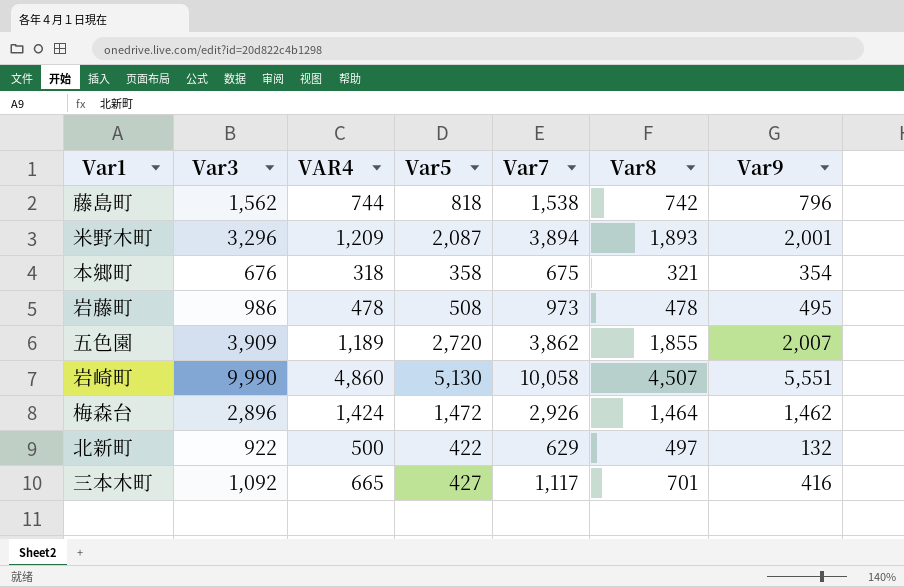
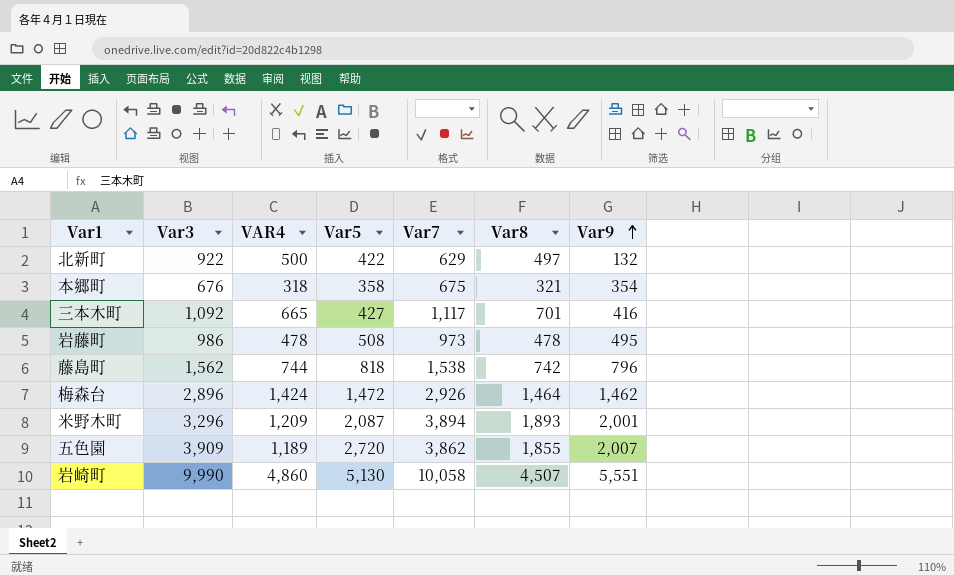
row order: none -> Var9 ascending

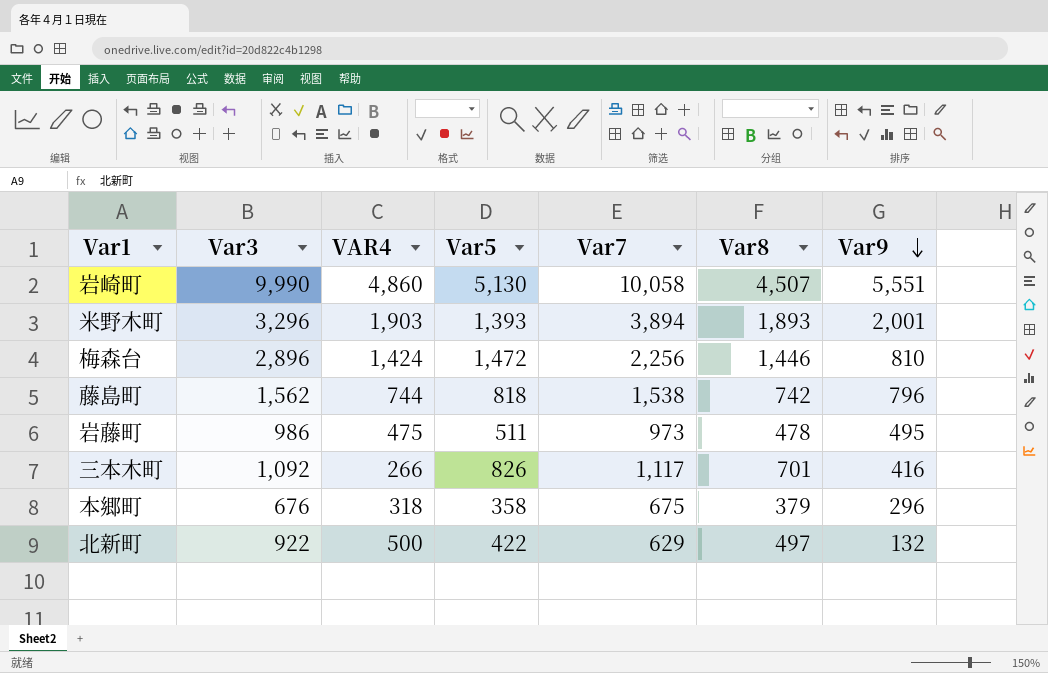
row order: Var9 ascending -> Var9 descending
row 五色園: 3,909 | 1,189 | 2,720 | 3,862 | 1,855 | 2,007 -> none
米野木町 | VAR4: 1,209 -> 1,903
米野木町 | Var5: 2,087 -> 1,393
梅森台 | Var7: 2,926 -> 2,256
梅森台 | Var8: 1,464 -> 1,446
梅森台 | Var9: 1,462 -> 810
岩藤町 | VAR4: 478 -> 475
岩藤町 | Var5: 508 -> 511
三本木町 | VAR4: 665 -> 266
三本木町 | Var5: 427 -> 826
本郷町 | Var8: 321 -> 379
本郷町 | Var9: 354 -> 296

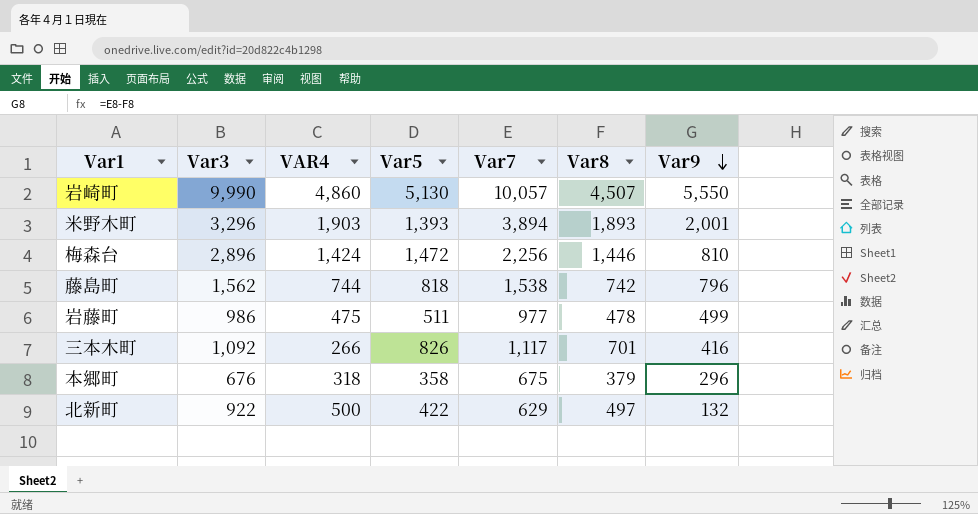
岩崎町 | Var7: 10,058 -> 10,057
岩崎町 | Var9: 5,551 -> 5,550
岩藤町 | Var7: 973 -> 977
岩藤町 | Var9: 495 -> 499

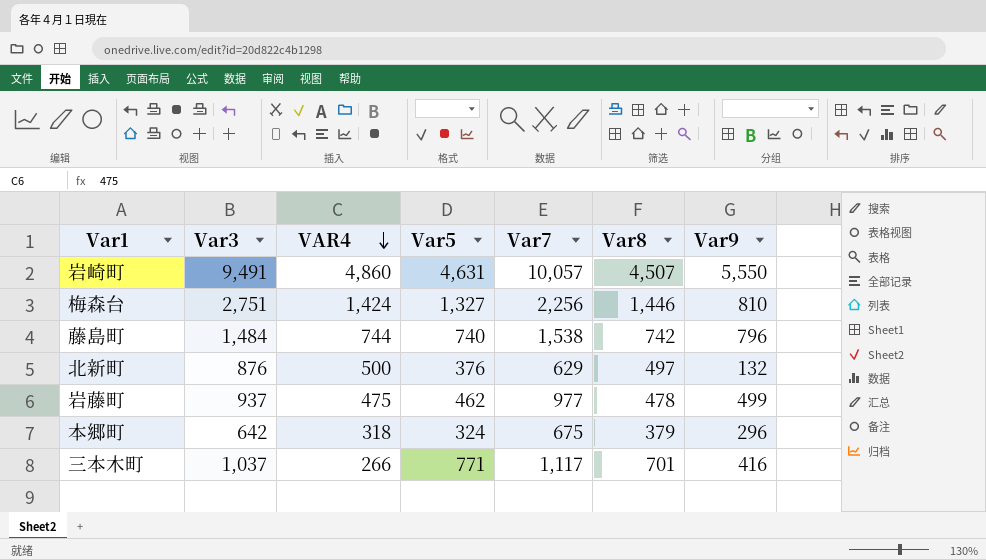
row order: Var9 descending -> VAR4 descending
row 米野木町: 3,296 | 1,903 | 1,393 | 3,894 | 1,893 | 2,001 -> none
岩崎町 | Var3: 9,990 -> 9,491
岩崎町 | Var5: 5,130 -> 4,631
梅森台 | Var3: 2,896 -> 2,751
梅森台 | Var5: 1,472 -> 1,327
藤島町 | Var3: 1,562 -> 1,484
藤島町 | Var5: 818 -> 740
北新町 | Var3: 922 -> 876
北新町 | Var5: 422 -> 376
岩藤町 | Var3: 986 -> 937
岩藤町 | Var5: 511 -> 462
本郷町 | Var3: 676 -> 642
本郷町 | Var5: 358 -> 324
三本木町 | Var3: 1,092 -> 1,037
三本木町 | Var5: 826 -> 771

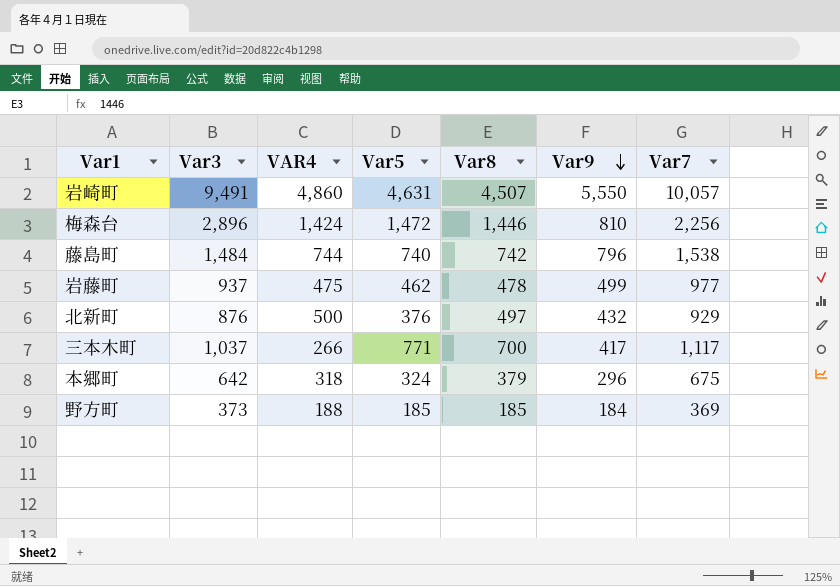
row order: VAR4 descending -> Var9 descending
column Var7 | position: 5 -> 7
梅森台 | Var3: 2,751 -> 2,896
梅森台 | Var5: 1,327 -> 1,472
北新町 | Var9: 132 -> 432
北新町 | Var7: 629 -> 929
三本木町 | Var8: 701 -> 700
三本木町 | Var9: 416 -> 417
row 野方町: none -> 373 | 188 | 185 | 185 | 184 | 369

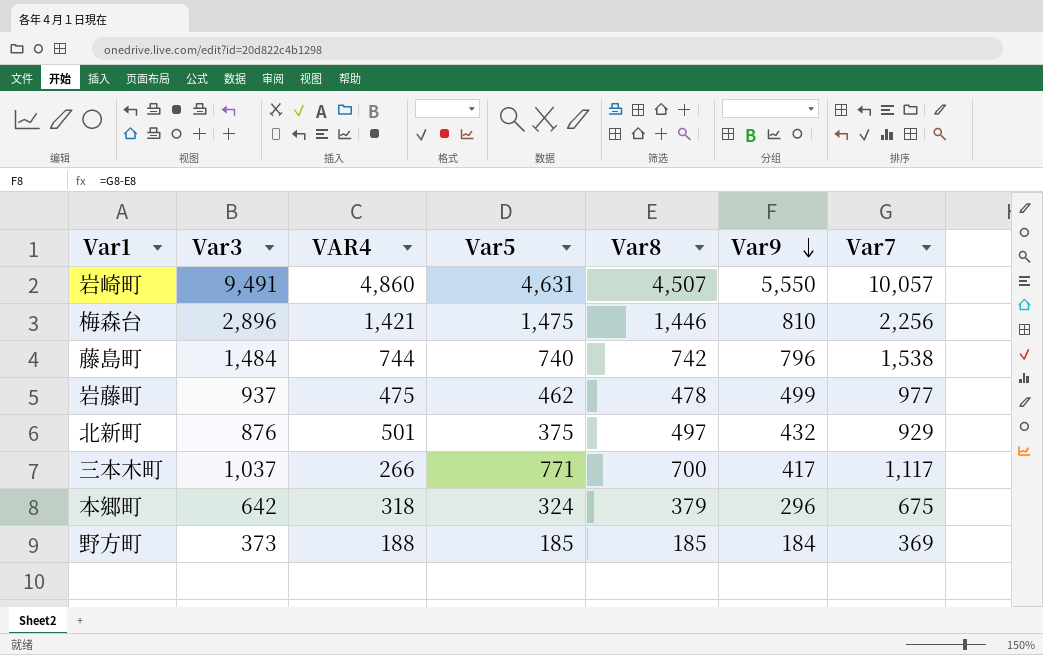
梅森台 | VAR4: 1,424 -> 1,421
梅森台 | Var5: 1,472 -> 1,475
北新町 | VAR4: 500 -> 501
北新町 | Var5: 376 -> 375

